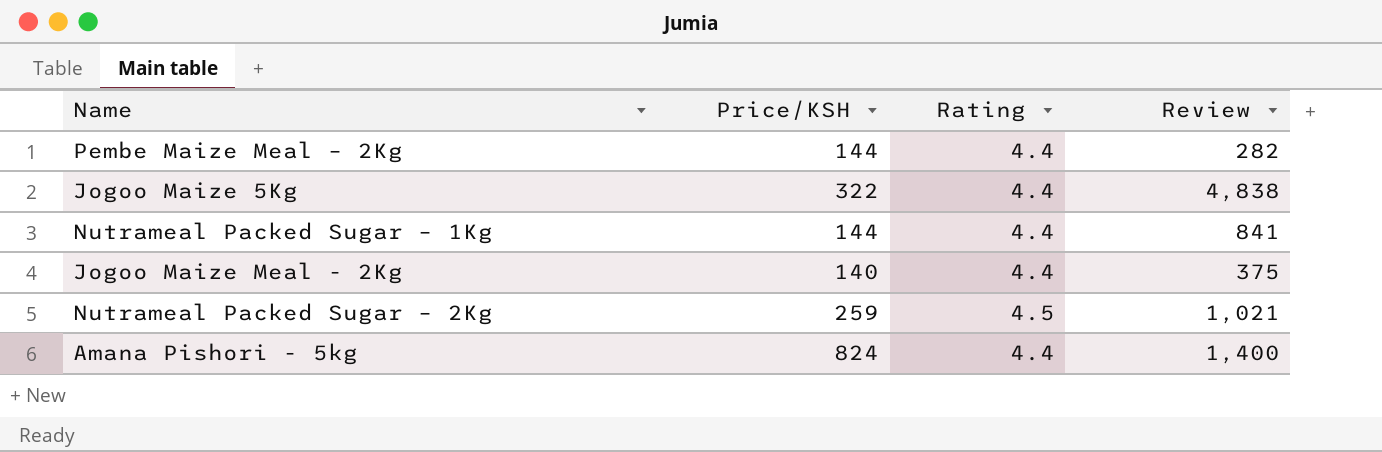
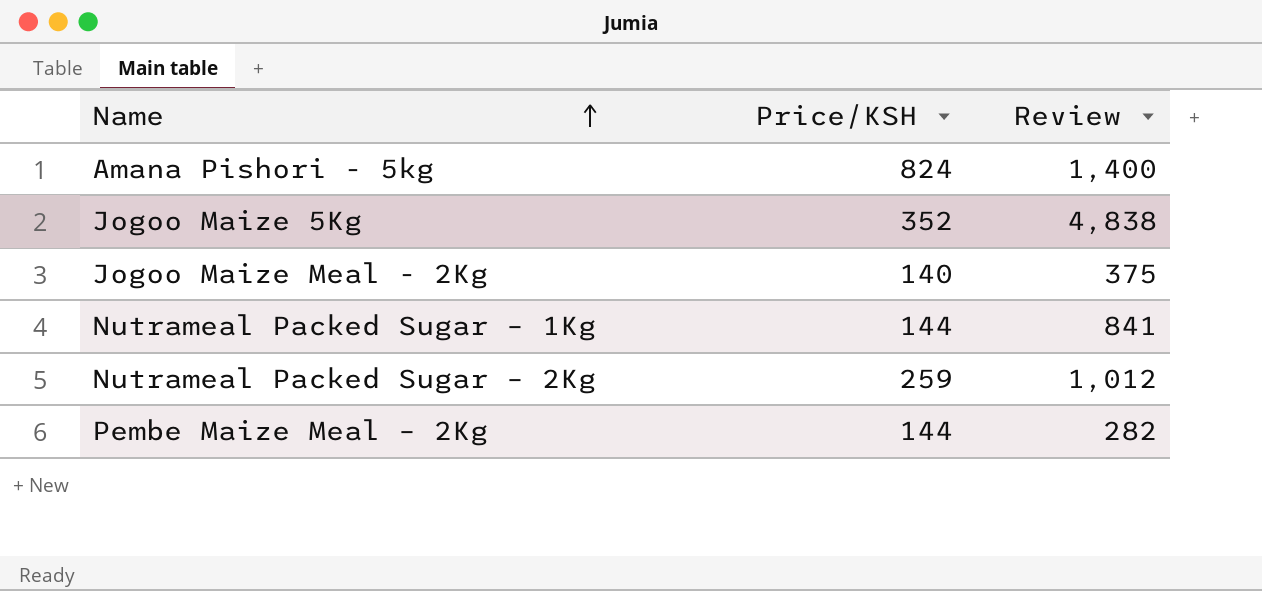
row order: none -> Name ascending
column Rating | position: 3 -> none
Jogoo Maize 5Kg | Price/KSH: 322 -> 352
Nutrameal Packed Sugar – 2Kg | Review: 1,021 -> 1,012

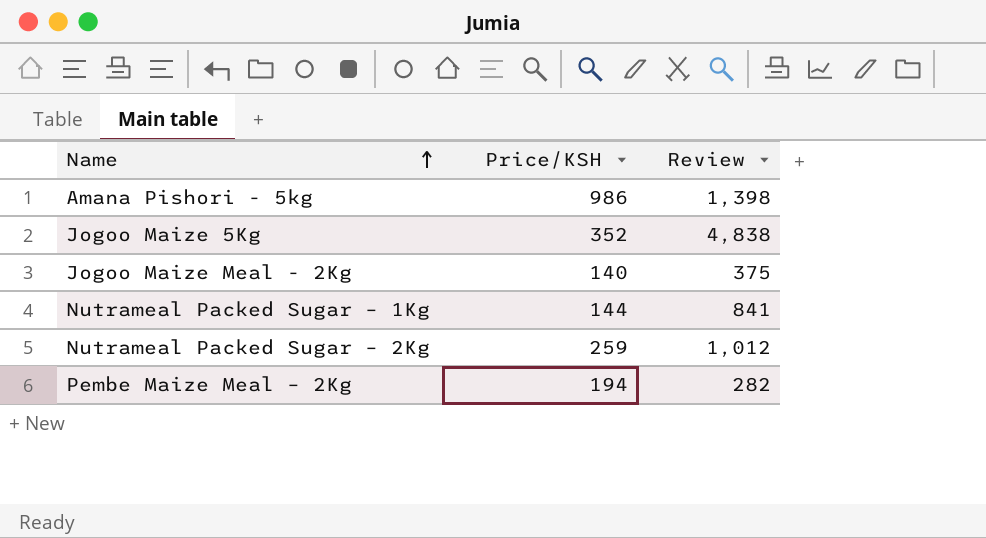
Amana Pishori - 5kg | Price/KSH: 824 -> 986
Amana Pishori - 5kg | Review: 1,400 -> 1,398
Pembe Maize Meal – 2Kg | Price/KSH: 144 -> 194

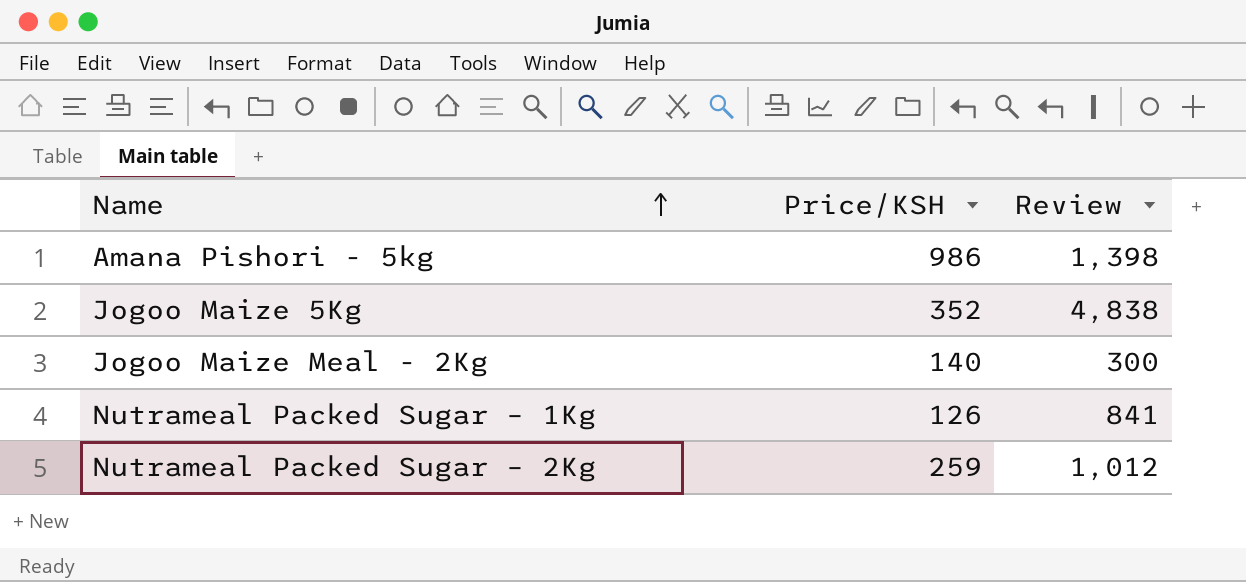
row Pembe Maize Meal – 2Kg: 194 | 282 -> none
Jogoo Maize Meal - 2Kg | Review: 375 -> 300
Nutrameal Packed Sugar – 1Kg | Price/KSH: 144 -> 126

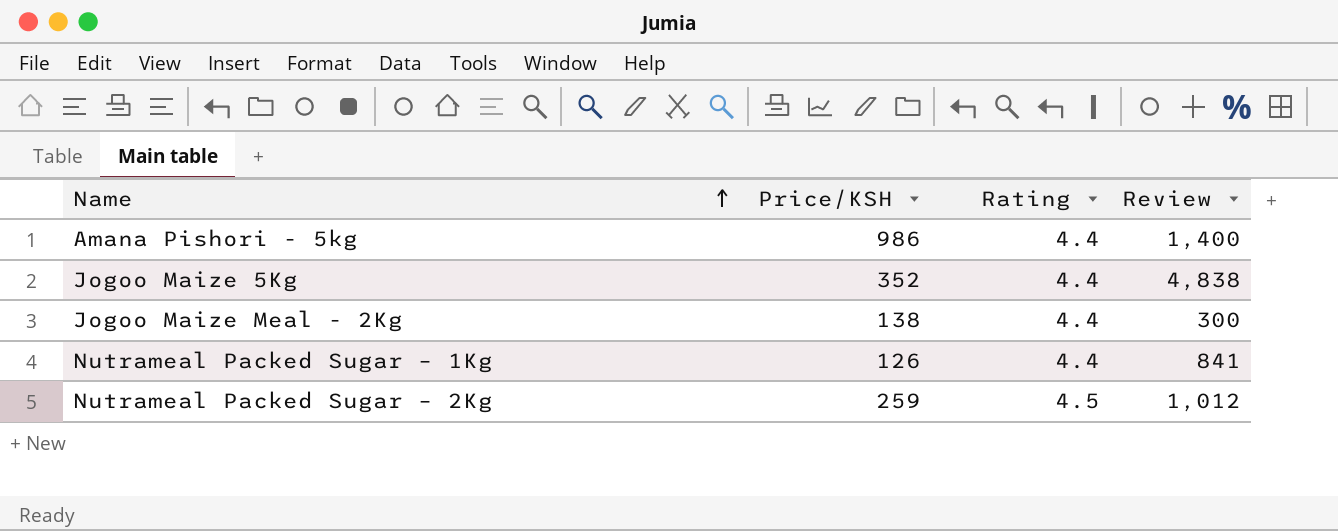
column Rating | position: none -> 3
Amana Pishori - 5kg | Review: 1,398 -> 1,400
Jogoo Maize Meal - 2Kg | Price/KSH: 140 -> 138

